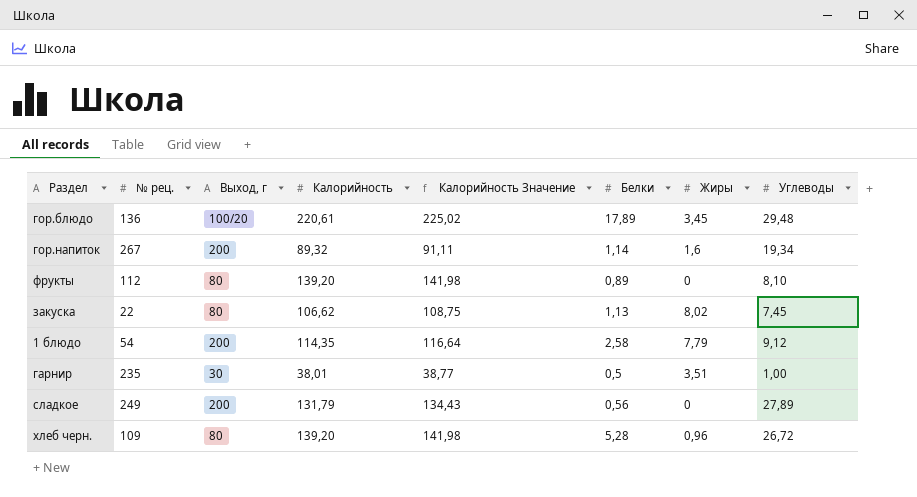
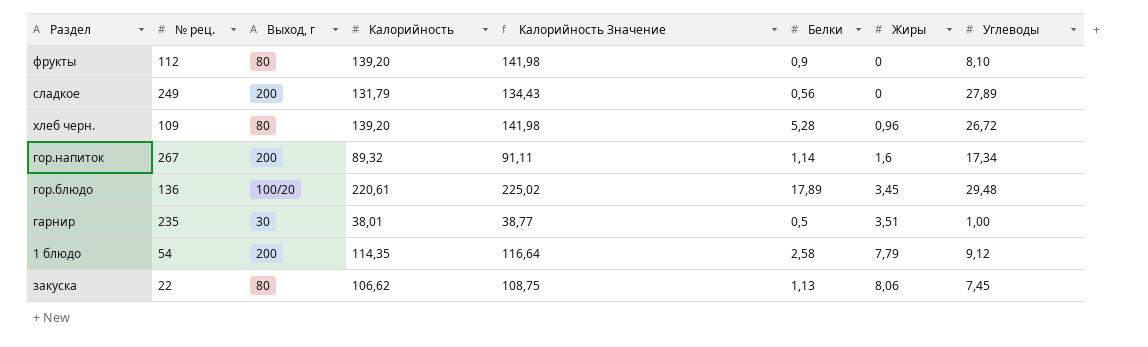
row order: none -> Жиры ascending
фрукты | Белки: 0,89 -> 0,9
гор.напиток | Углеводы: 19,34 -> 17,34
закуска | Жиры: 8,02 -> 8,06

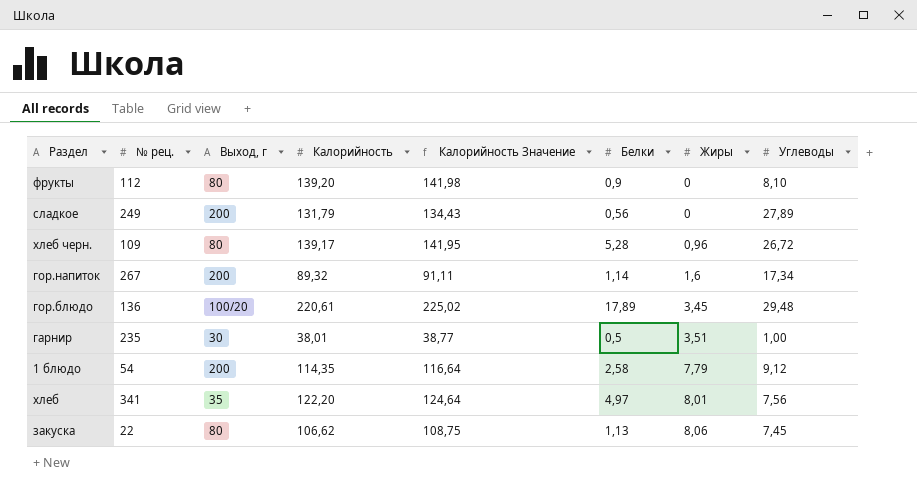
хлеб черн. | Калорийность: 139,20 -> 139,17
хлеб черн. | Калорийность Значение: 141,98 -> 141,95
row хлеб: none -> 341 | 35 | 122,20 | 124,64 | 4,97 | 8,01 | 7,56

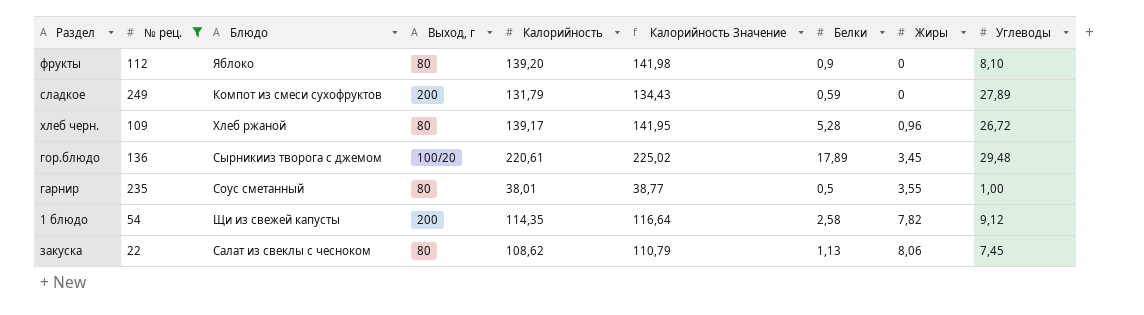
filter: none -> № рец. <= 249
column Блюдо | position: none -> 3
сладкое | Белки: 0,56 -> 0,59
гарнир | Выход, г: 30 -> 80
гарнир | Жиры: 3,51 -> 3,55
1 блюдо | Жиры: 7,79 -> 7,82
закуска | Калорийность: 106,62 -> 108,62
закуска | Калорийность Значение: 108,75 -> 110,79

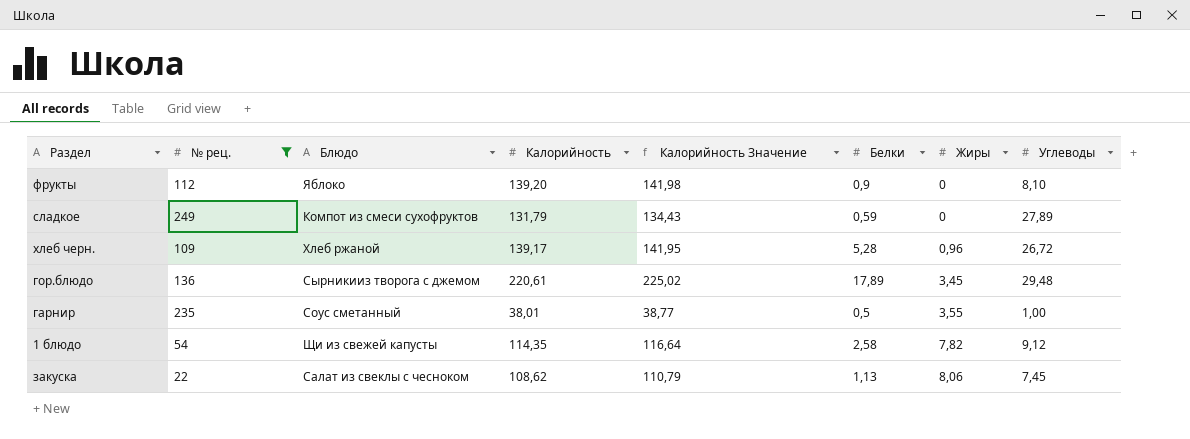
column Выход, г | position: 4 -> none

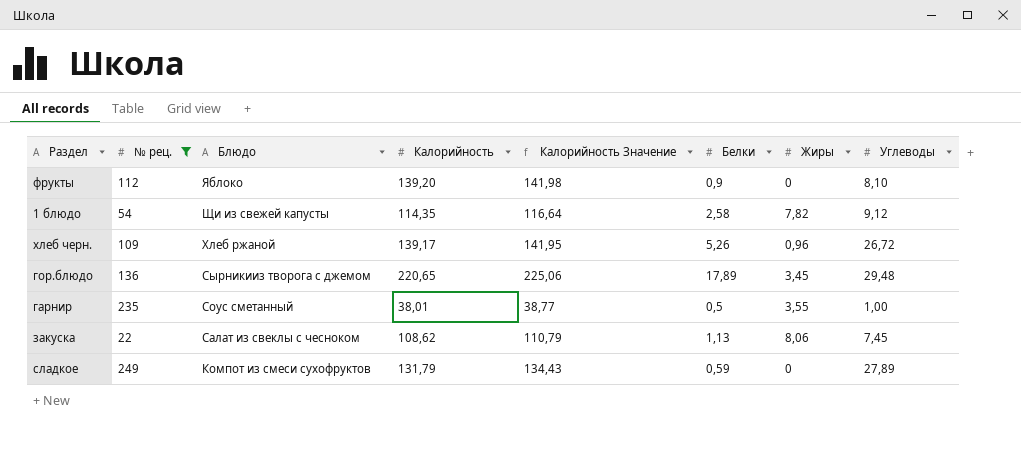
row order: Жиры ascending -> Блюдо descending
хлеб черн. | Белки: 5,28 -> 5,26
гор.блюдо | Калорийность: 220,61 -> 220,65
гор.блюдо | Калорийность Значение: 225,02 -> 225,06

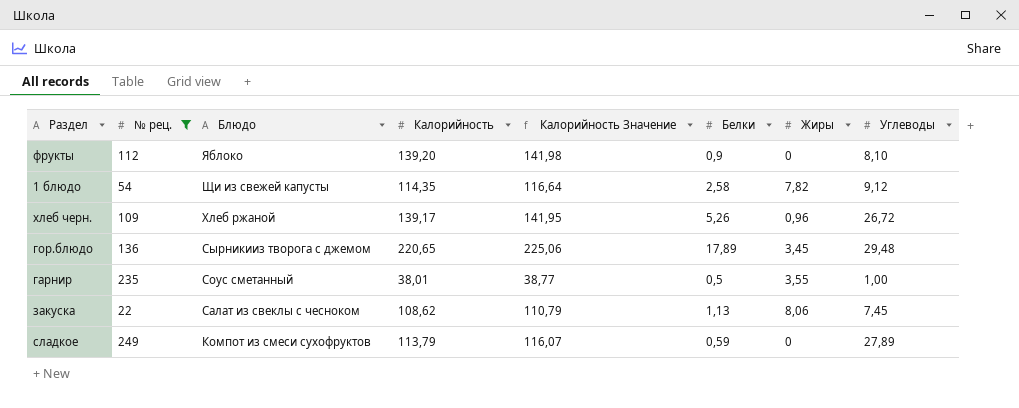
сладкое | Калорийность: 131,79 -> 113,79
сладкое | Калорийность Значение: 134,43 -> 116,07

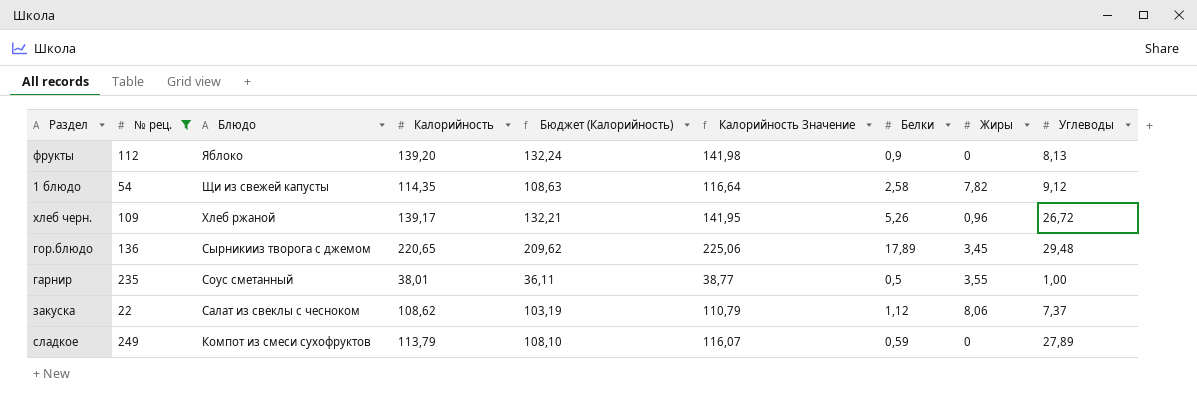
column Бюджет (Калорийность) | formula: none -> [Калорийность] * 0,95
фрукты | Углеводы: 8,10 -> 8,13
закуска | Белки: 1,13 -> 1,12
закуска | Углеводы: 7,45 -> 7,37

